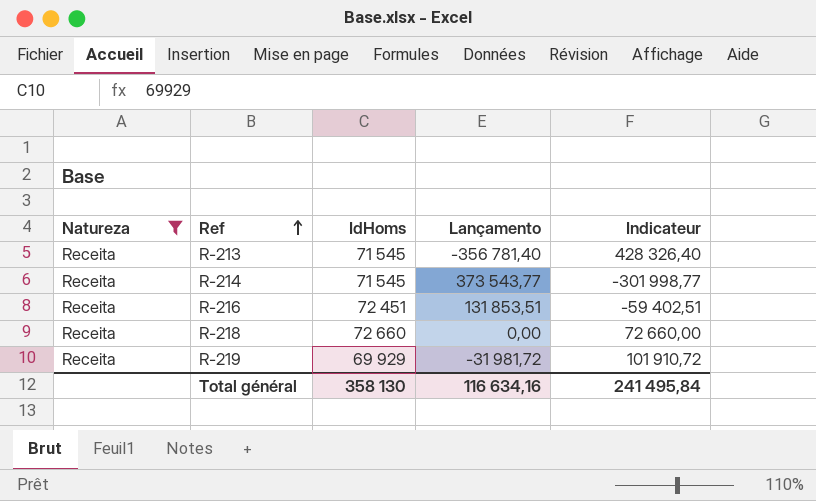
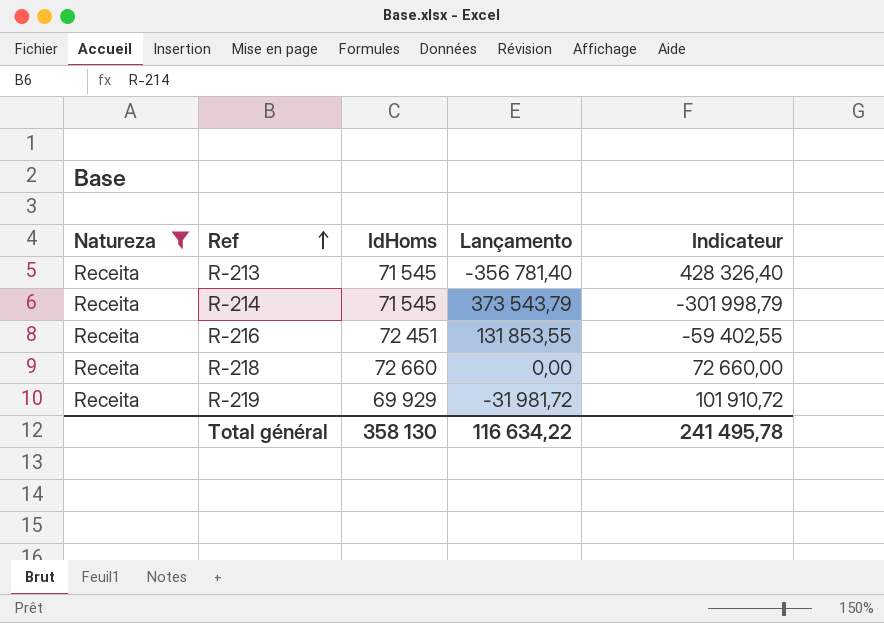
R-214 | Lançamento: 373 543,77 -> 373 543,79
R-214 | Indicateur: -301 998,77 -> -301 998,79
R-216 | Lançamento: 131 853,51 -> 131 853,55
R-216 | Indicateur: -59 402,51 -> -59 402,55
Total général | Lançamento: 116 634,16 -> 116 634,22
Total général | Indicateur: 241 495,84 -> 241 495,78

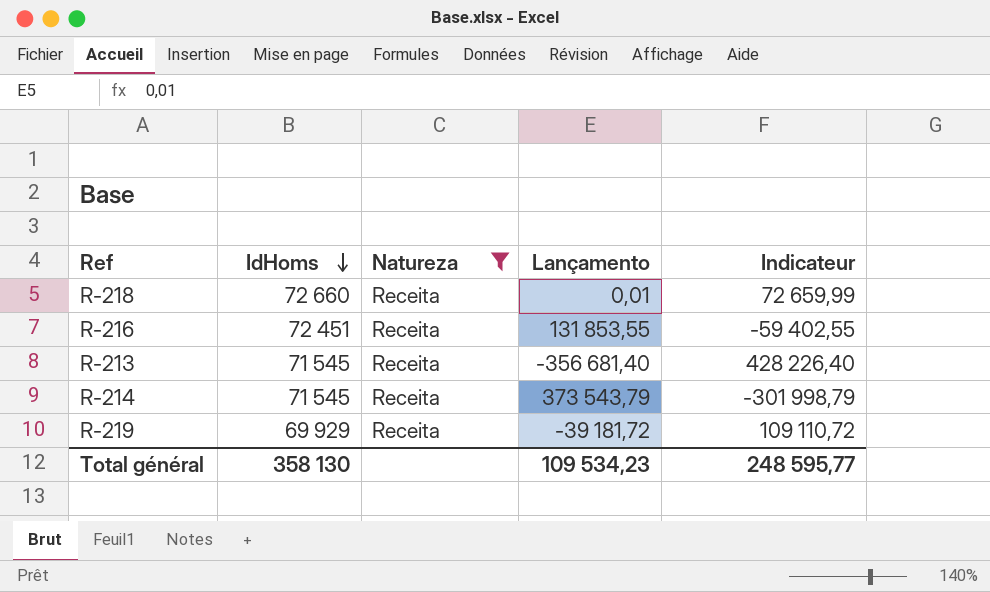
row order: Ref ascending -> IdHoms descending
column Natureza | position: 1 -> 3
R-218 | Lançamento: 0,00 -> 0,01
R-218 | Indicateur: 72 660,00 -> 72 659,99
R-213 | Lançamento: -356 781,40 -> -356 681,40
R-213 | Indicateur: 428 326,40 -> 428 226,40
R-219 | Lançamento: -31 981,72 -> -39 181,72
R-219 | Indicateur: 101 910,72 -> 109 110,72
Total général | Lançamento: 116 634,22 -> 109 534,23
Total général | Indicateur: 241 495,78 -> 248 595,77

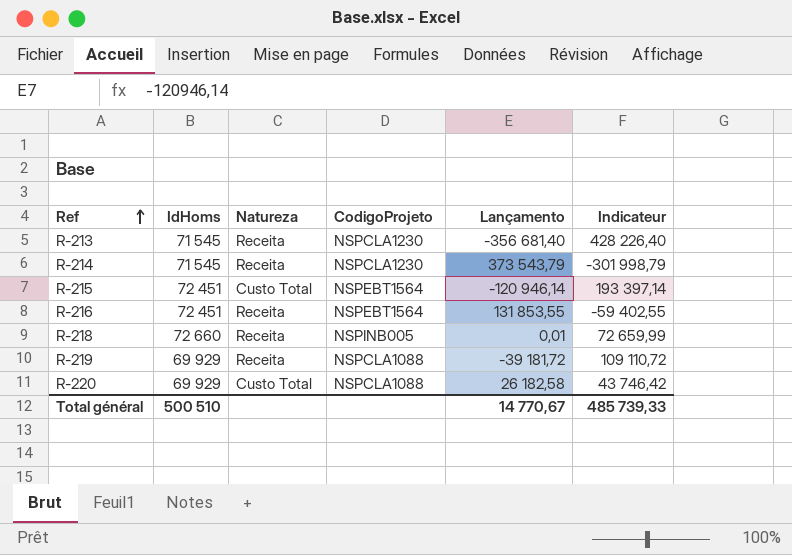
filter: Natureza = Receita -> none
row order: IdHoms descending -> Ref ascending
column CodigoProjeto | position: none -> 4
Total général | IdHoms: 358 130 -> 500 510
Total général | Lançamento: 109 534,23 -> 14 770,67
Total général | Indicateur: 248 595,77 -> 485 739,33

